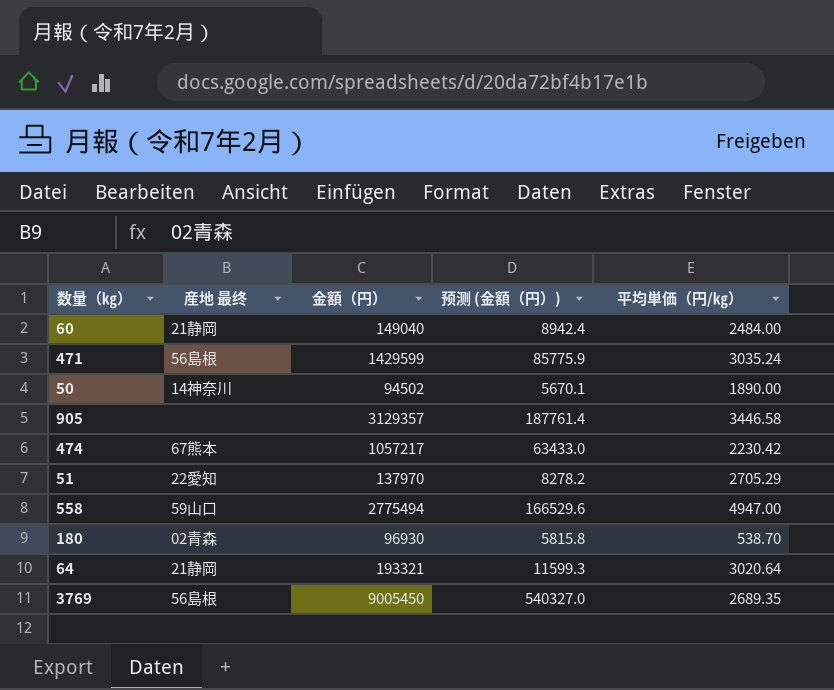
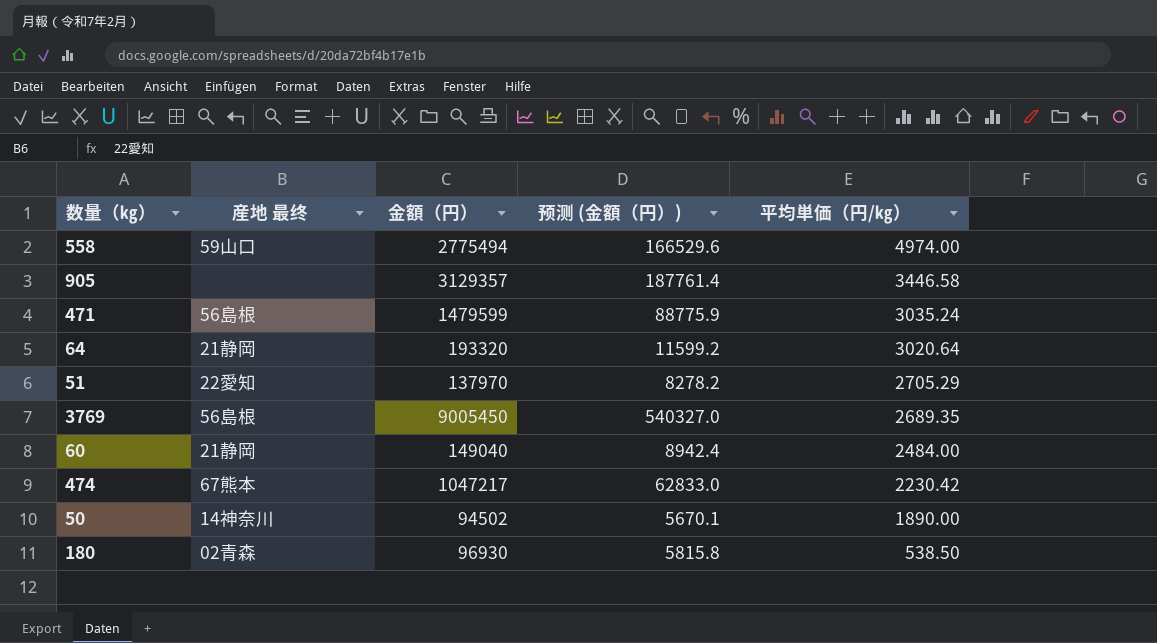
row order: none -> 平均単価（円/㎏） descending
558 | 平均単価（円/㎏）: 4947.00 -> 4974.00
471 | 金額（円）: 1429599 -> 1479599
471 | 预测 (金額（円）): 85775.9 -> 88775.9
64 | 金額（円）: 193321 -> 193320
64 | 预测 (金額（円）): 11599.3 -> 11599.2
474 | 金額（円）: 1057217 -> 1047217
474 | 预测 (金額（円）): 63433.0 -> 62833.0
180 | 平均単価（円/㎏）: 538.70 -> 538.50

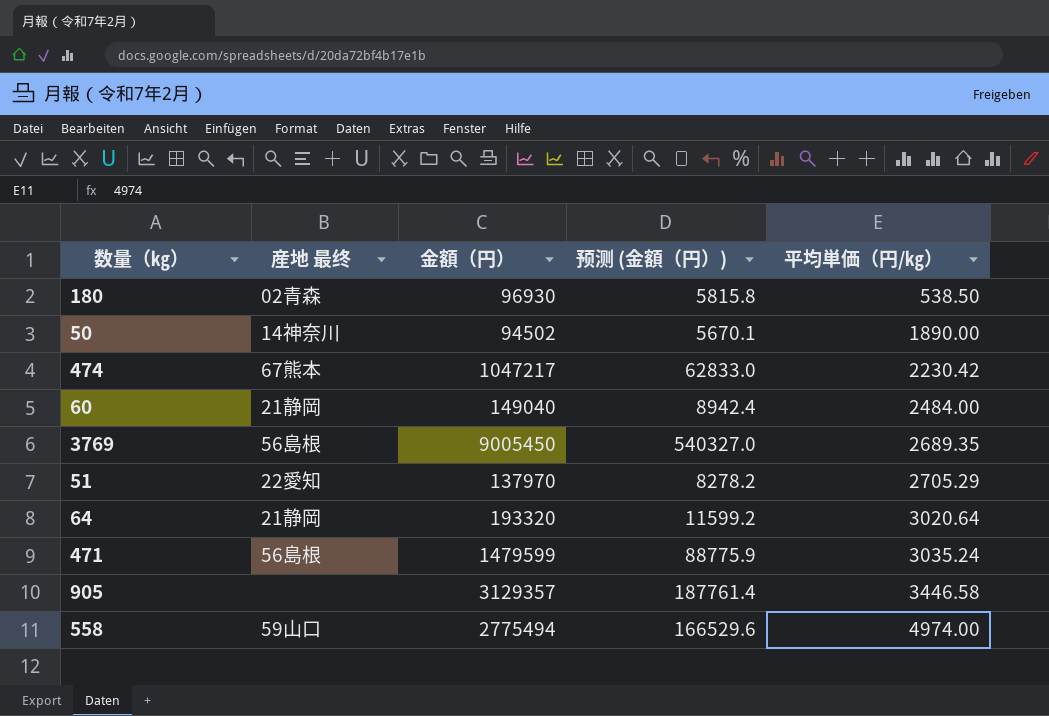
row order: 平均単価（円/㎏） descending -> 平均単価（円/㎏） ascending

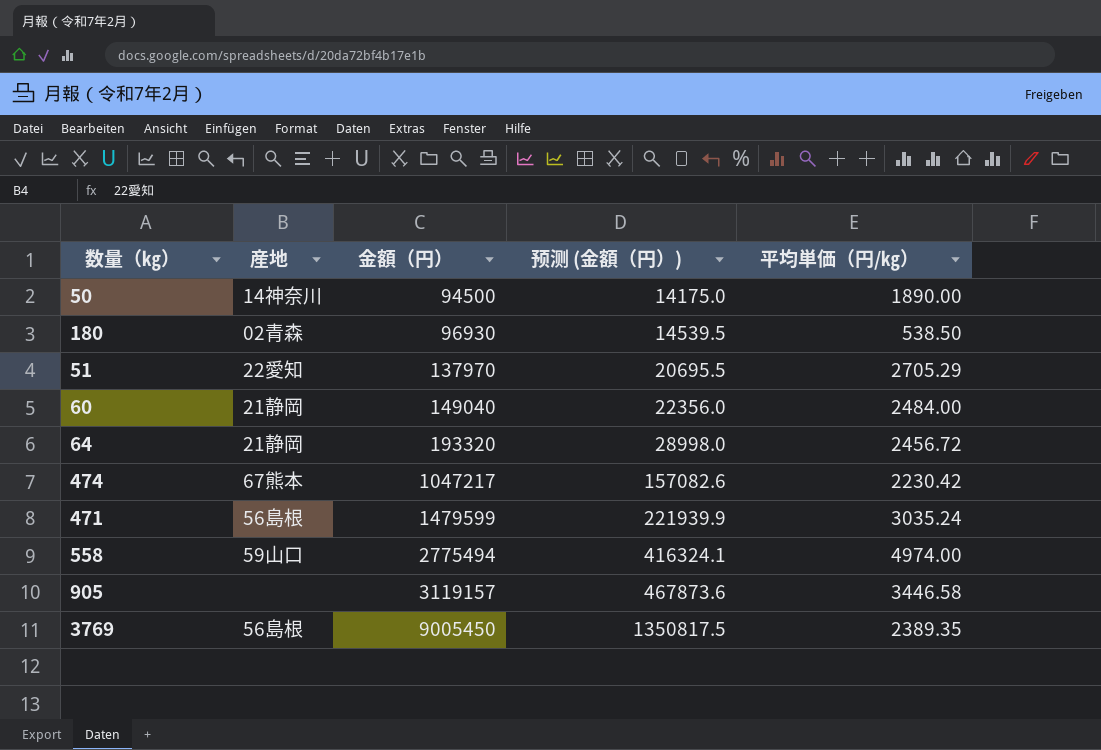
row order: 平均単価（円/㎏） ascending -> 金額（円） ascending
column name: 産地 最终 -> 産地
column 预测 (金額（円）) | formula: [金額（円）] * 0.06 -> [金額（円）] * 0.15
50 | 金額（円）: 94502 -> 94500
64 | 平均単価（円/㎏）: 3020.64 -> 2456.72
905 | 金額（円）: 3129357 -> 3119157
3769 | 平均単価（円/㎏）: 2689.35 -> 2389.35

